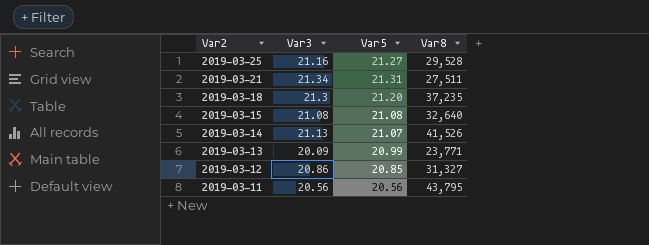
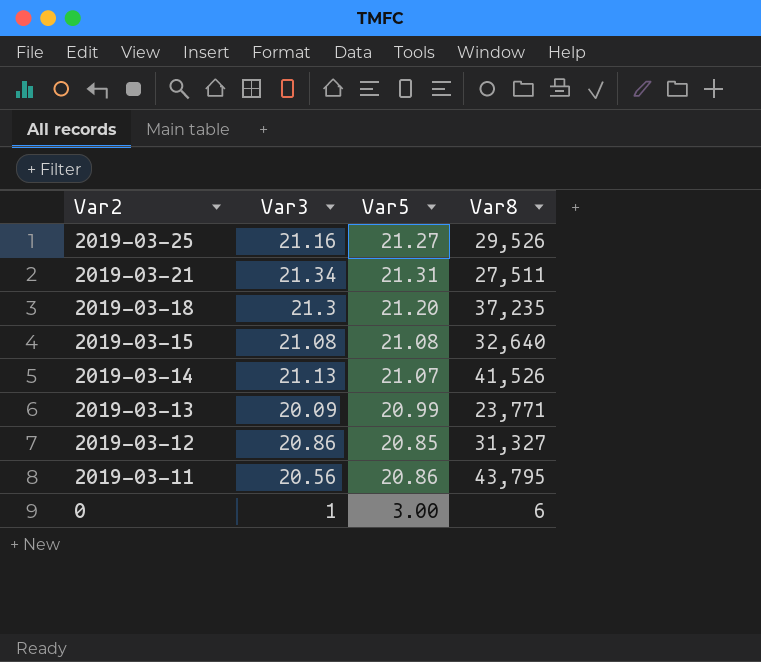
2019-03-25 | Var8: 29,528 -> 29,526
2019-03-11 | Var5: 20.56 -> 20.86
row 0: none -> 1 | 3.00 | 6

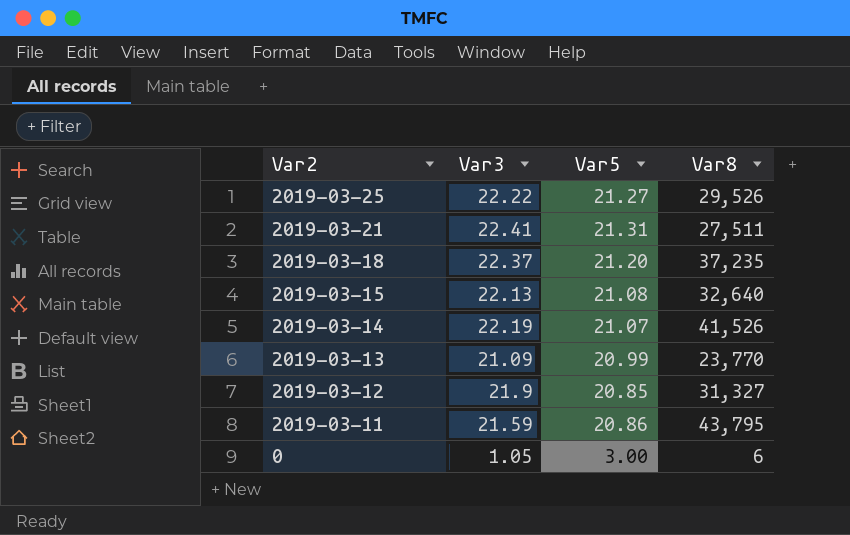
2019-03-25 | Var3: 21.16 -> 22.22
2019-03-21 | Var3: 21.34 -> 22.41
2019-03-18 | Var3: 21.3 -> 22.37
2019-03-15 | Var3: 21.08 -> 22.13
2019-03-14 | Var3: 21.13 -> 22.19
2019-03-13 | Var3: 20.09 -> 21.09
2019-03-13 | Var8: 23,771 -> 23,770
2019-03-12 | Var3: 20.86 -> 21.9
2019-03-11 | Var3: 20.56 -> 21.59
0 | Var3: 1 -> 1.05

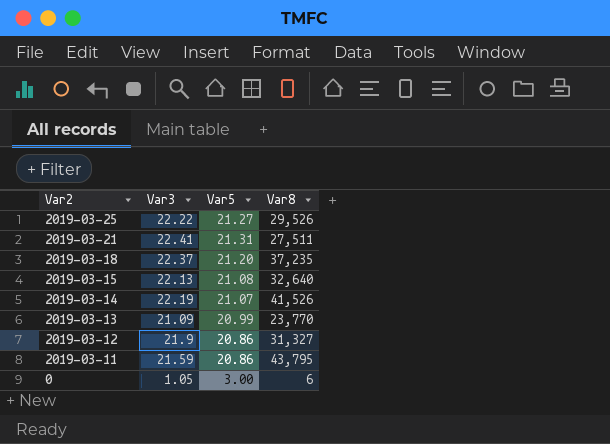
2019-03-12 | Var5: 20.85 -> 20.86

